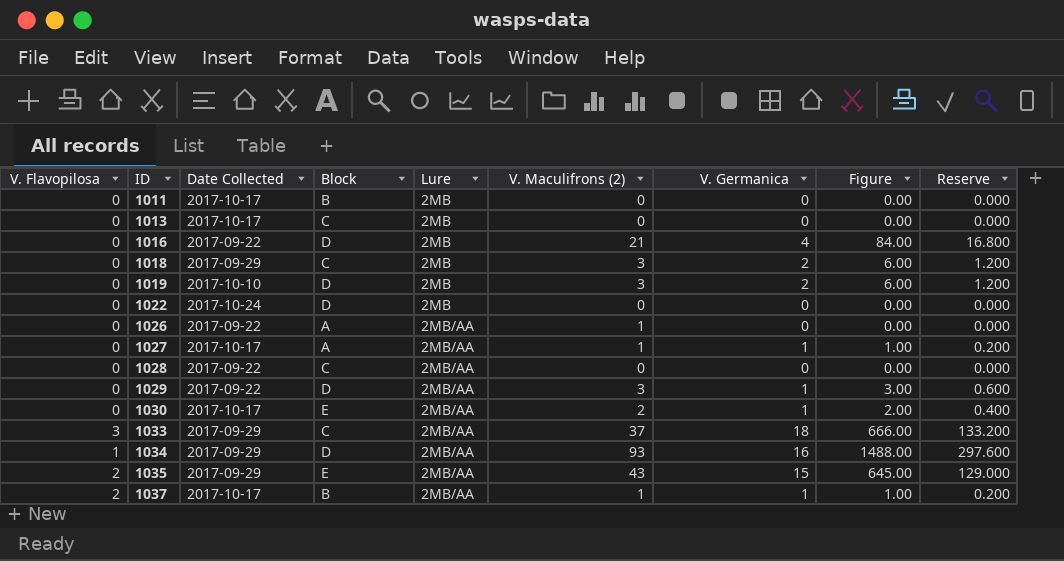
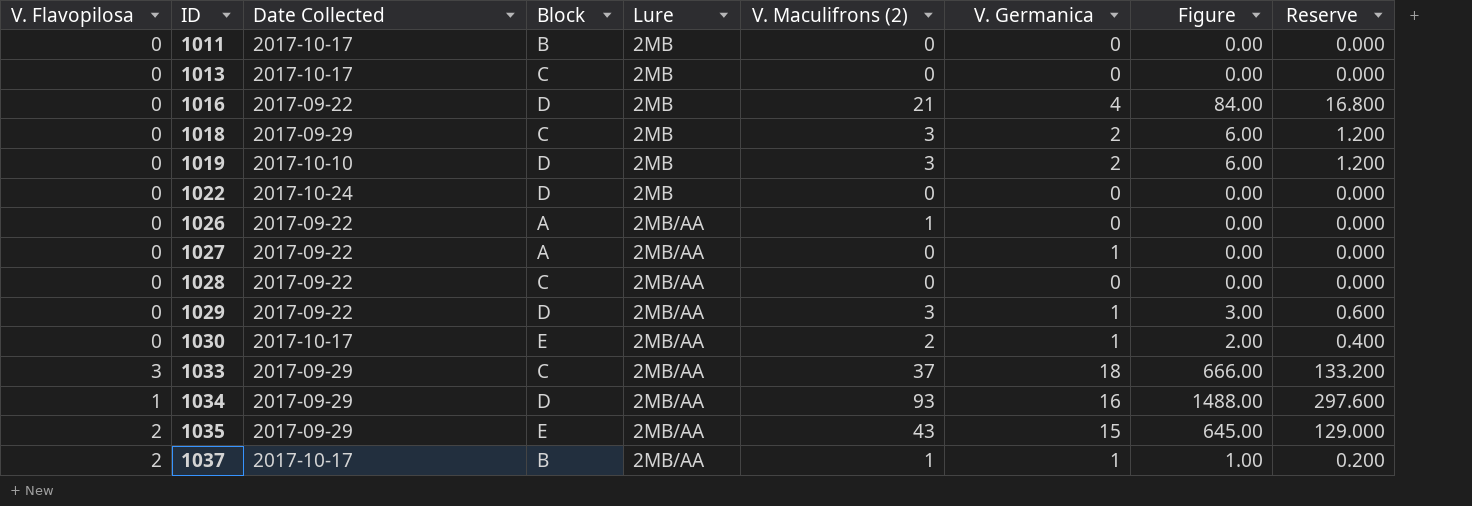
1027 | Date Collected: 2017-10-17 -> 2017-09-22
1027 | V. Maculifrons (2): 1 -> 0
1027 | Figure: 1.00 -> 0.00
1027 | Reserve: 0.200 -> 0.000

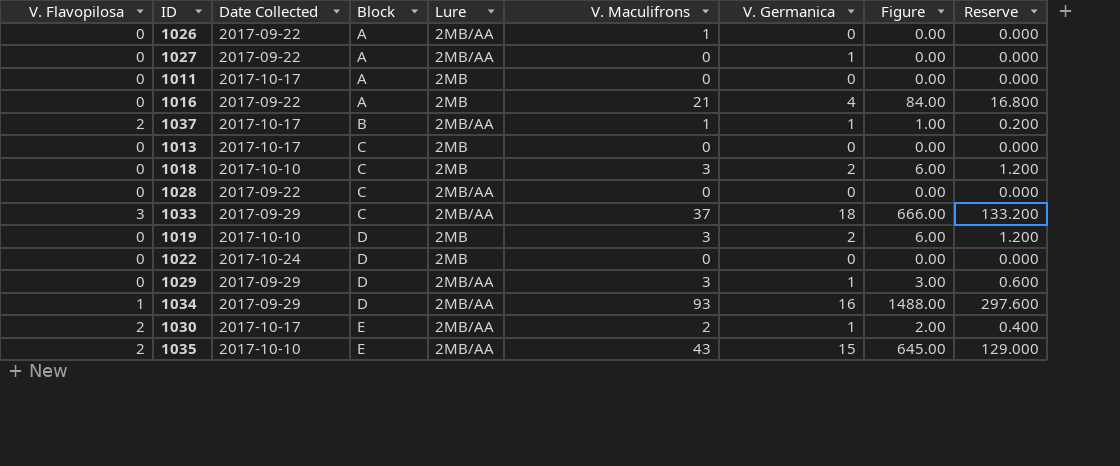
row order: ID ascending -> Block ascending
column name: V. Maculifrons (2) -> V. Maculifrons
1011 | Block: B -> A
1016 | Block: D -> A
1018 | Date Collected: 2017-09-29 -> 2017-10-10
1029 | Date Collected: 2017-09-22 -> 2017-09-29
1030 | V. Flavopilosa: 0 -> 2
1035 | Date Collected: 2017-09-29 -> 2017-10-10

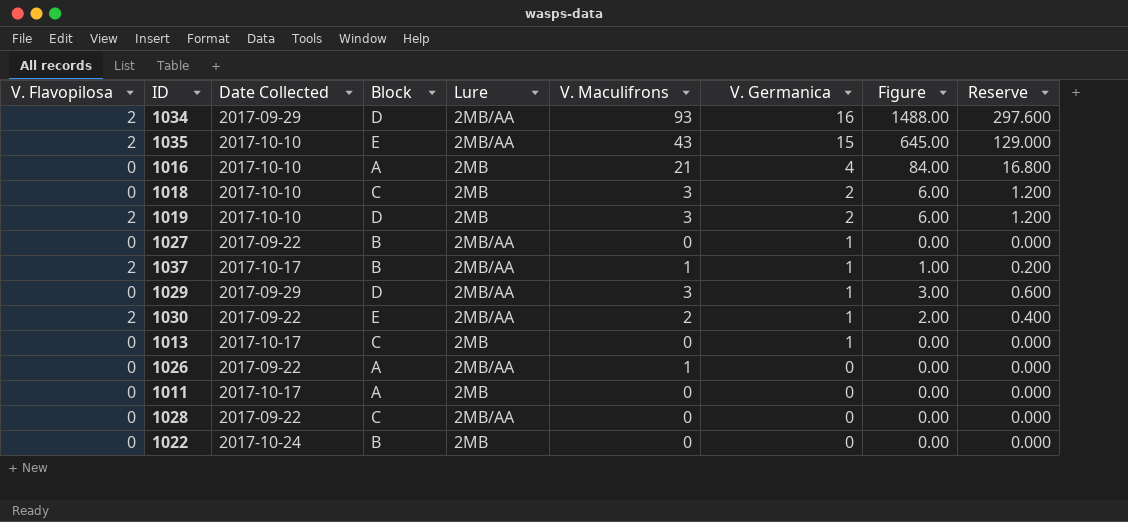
row order: Block ascending -> V. Germanica descending
row 1033: 3 | 2017-09-29 | C | 2MB/AA | 37 | 18 | 666.00 | 133.200 -> none
1034 | V. Flavopilosa: 1 -> 2
1016 | Date Collected: 2017-09-22 -> 2017-10-10
1019 | V. Flavopilosa: 0 -> 2
1027 | Block: A -> B
1030 | Date Collected: 2017-10-17 -> 2017-09-22
1013 | V. Germanica: 0 -> 1
1022 | Block: D -> B

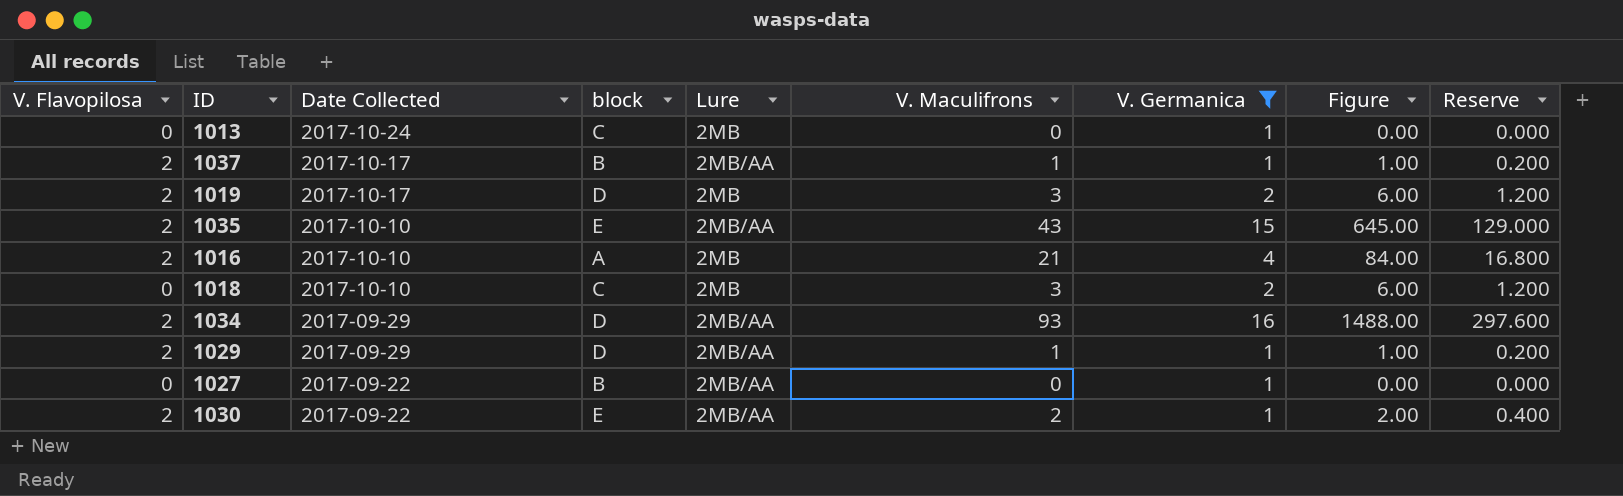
filter: none -> V. Germanica != 0
row order: V. Germanica descending -> Date Collected descending
column name: Block -> block
1013 | Date Collected: 2017-10-17 -> 2017-10-24
1019 | Date Collected: 2017-10-10 -> 2017-10-17
1016 | V. Flavopilosa: 0 -> 2
1029 | V. Flavopilosa: 0 -> 2
1029 | V. Maculifrons: 3 -> 1
1029 | Figure: 3.00 -> 1.00
1029 | Reserve: 0.600 -> 0.200

